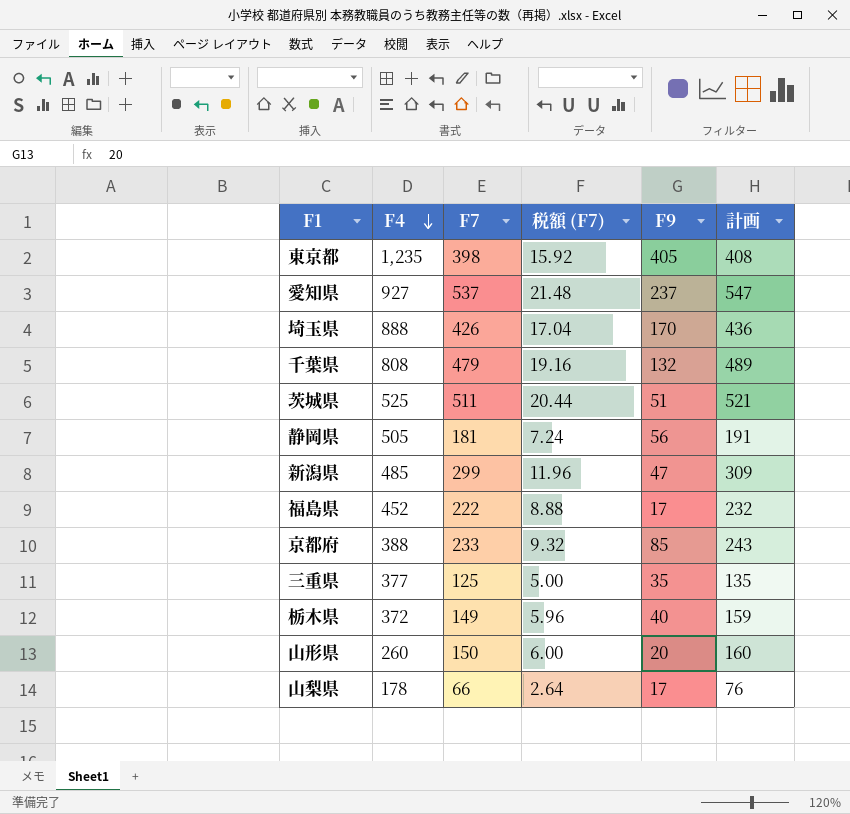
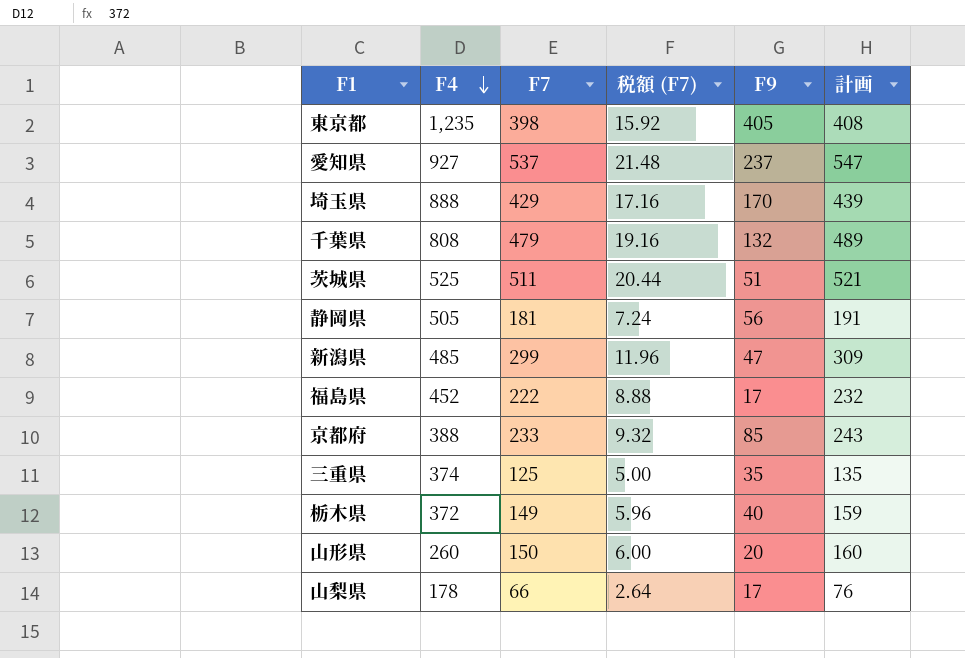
埼玉県 | F7: 426 -> 429
埼玉県 | 税額 (F7): 17.04 -> 17.16
埼玉県 | 計画: 436 -> 439
三重県 | F4: 377 -> 374

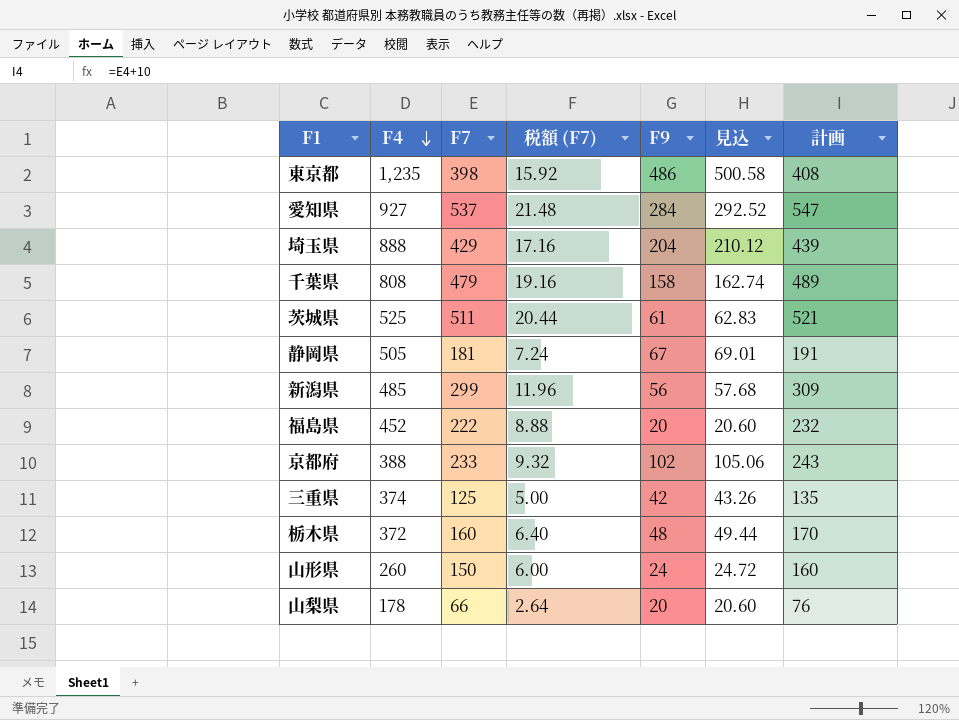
column 見込 | formula: none -> [F9] * 1.03
東京都 | F9: 405 -> 486
愛知県 | F9: 237 -> 284
埼玉県 | F9: 170 -> 204
千葉県 | F9: 132 -> 158
茨城県 | F9: 51 -> 61
静岡県 | F9: 56 -> 67
新潟県 | F9: 47 -> 56
福島県 | F9: 17 -> 20
京都府 | F9: 85 -> 102
三重県 | F9: 35 -> 42
栃木県 | F7: 149 -> 160
栃木県 | 税額 (F7): 5.96 -> 6.40
栃木県 | F9: 40 -> 48
栃木県 | 計画: 159 -> 170
山形県 | F9: 20 -> 24
山梨県 | F9: 17 -> 20

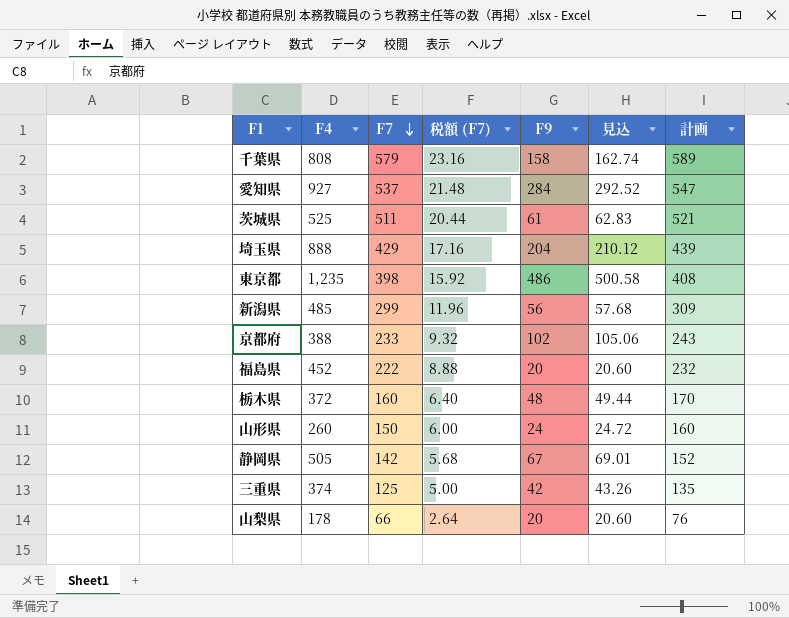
row order: F4 descending -> F7 descending
千葉県 | F7: 479 -> 579
千葉県 | 税額 (F7): 19.16 -> 23.16
千葉県 | 計画: 489 -> 589
静岡県 | F7: 181 -> 142
静岡県 | 税額 (F7): 7.24 -> 5.68
静岡県 | 計画: 191 -> 152

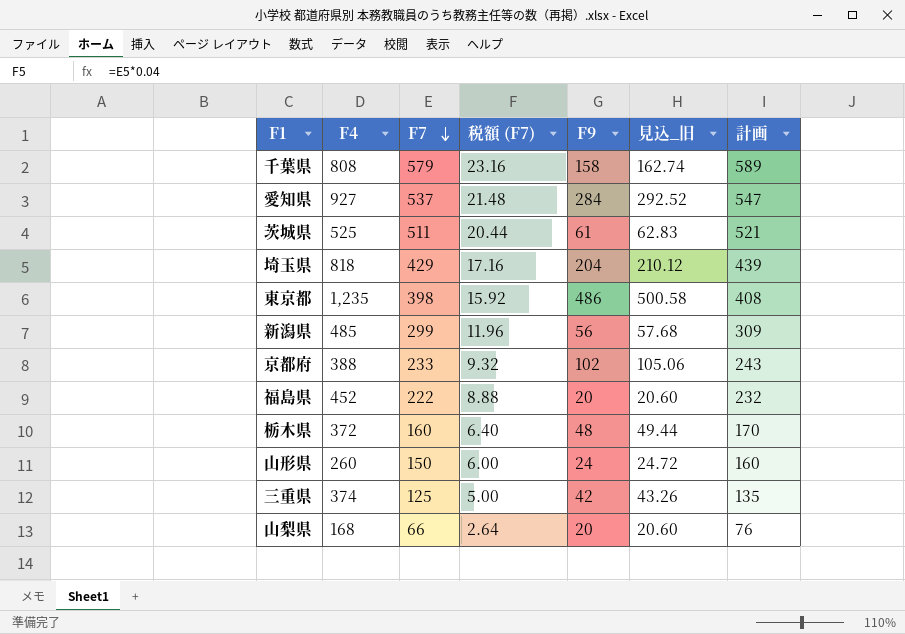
column name: 見込 -> 見込_旧
row 静岡県: 505 | 142 | 5.68 | 67 | 69.01 | 152 -> none
埼玉県 | F4: 888 -> 818
山梨県 | F4: 178 -> 168

